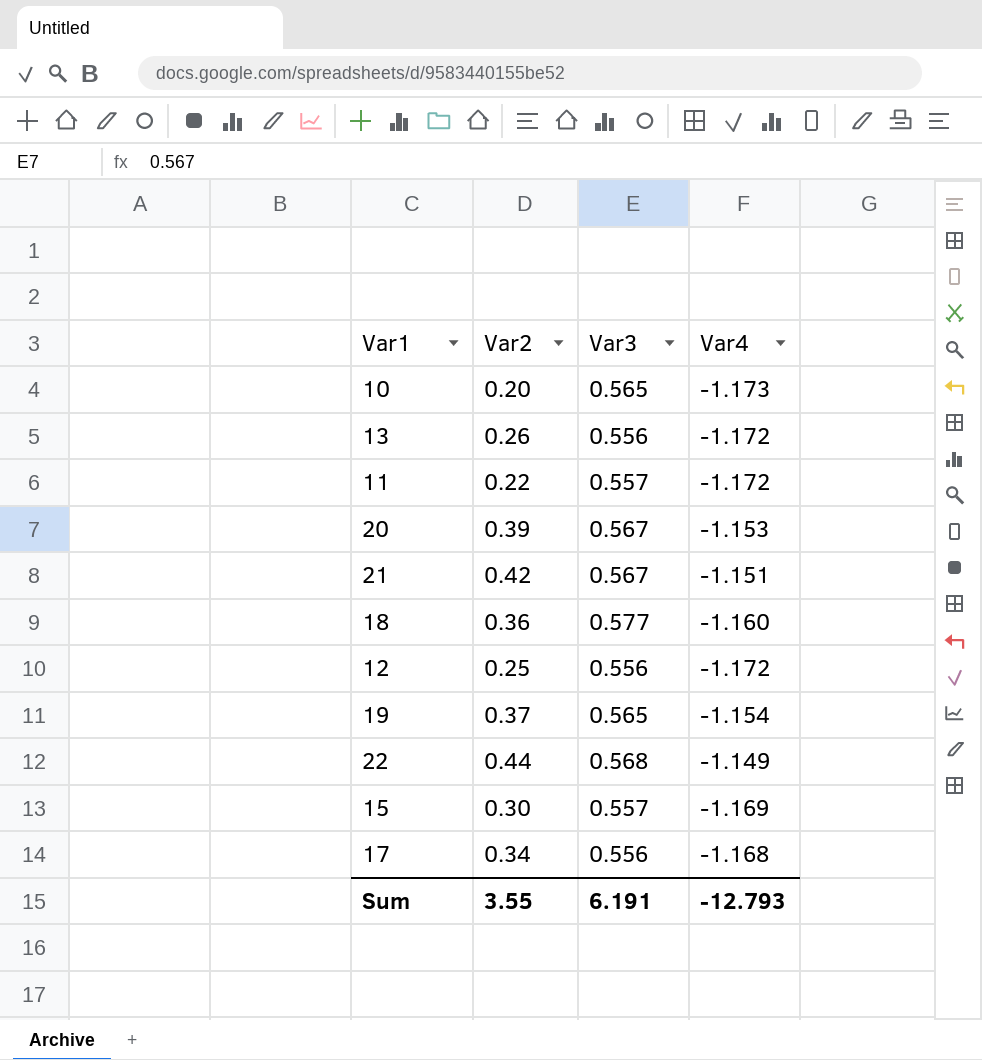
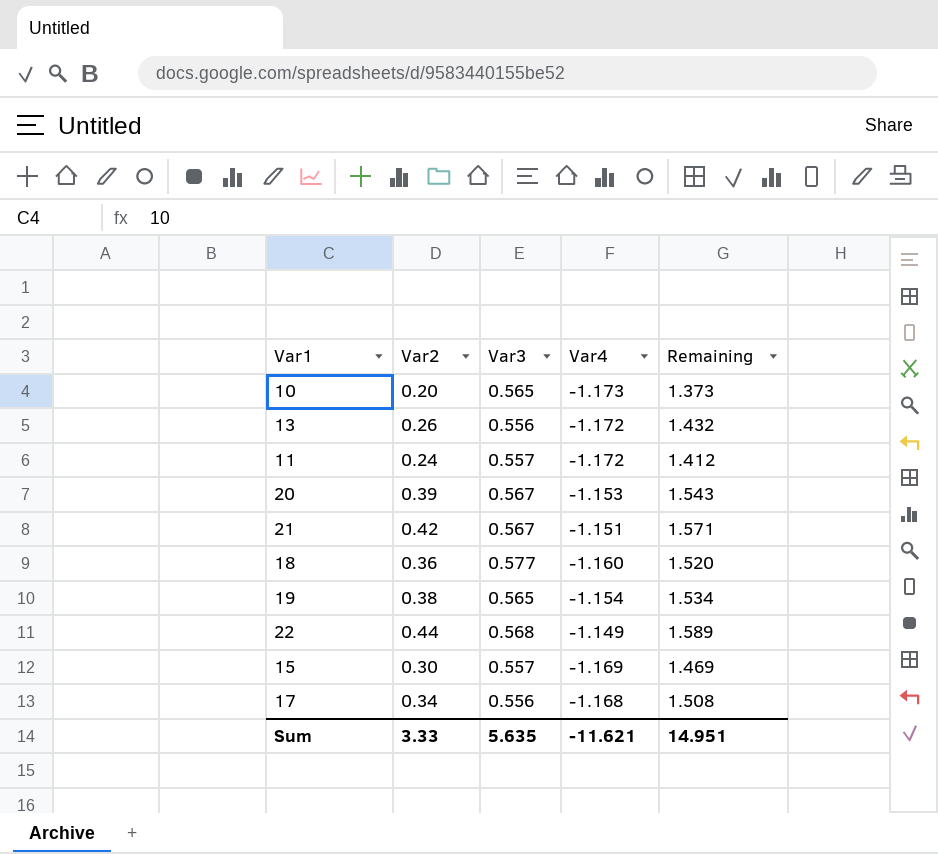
column Remaining | formula: none -> [Var2] - [Var4]
row 12: 0.25 | 0.556 | -1.172 -> none
11 | Var2: 0.22 -> 0.24
19 | Var2: 0.37 -> 0.38
Sum | Var2: 3.55 -> 3.33
Sum | Var3: 6.191 -> 5.635
Sum | Var4: -12.793 -> -11.621

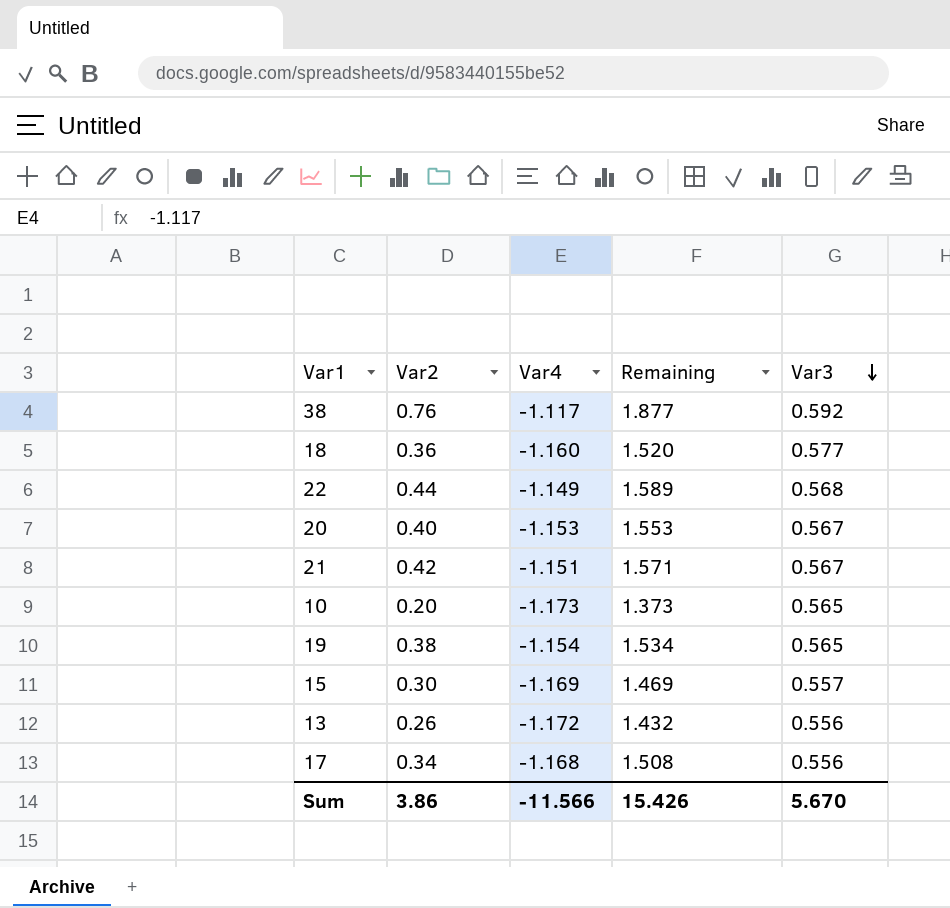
row order: none -> Var3 descending
column Var3 | position: 3 -> 5
row 11: 0.24 | 0.557 | -1.172 | 1.412 -> none
row 38: none -> 0.76 | -1.117 | 1.877 | 0.592
20 | Var2: 0.39 -> 0.40
20 | Remaining: 1.543 -> 1.553
Sum | Var2: 3.33 -> 3.86
Sum | Var4: -11.621 -> -11.566
Sum | Remaining: 14.951 -> 15.426
Sum | Var3: 5.635 -> 5.670

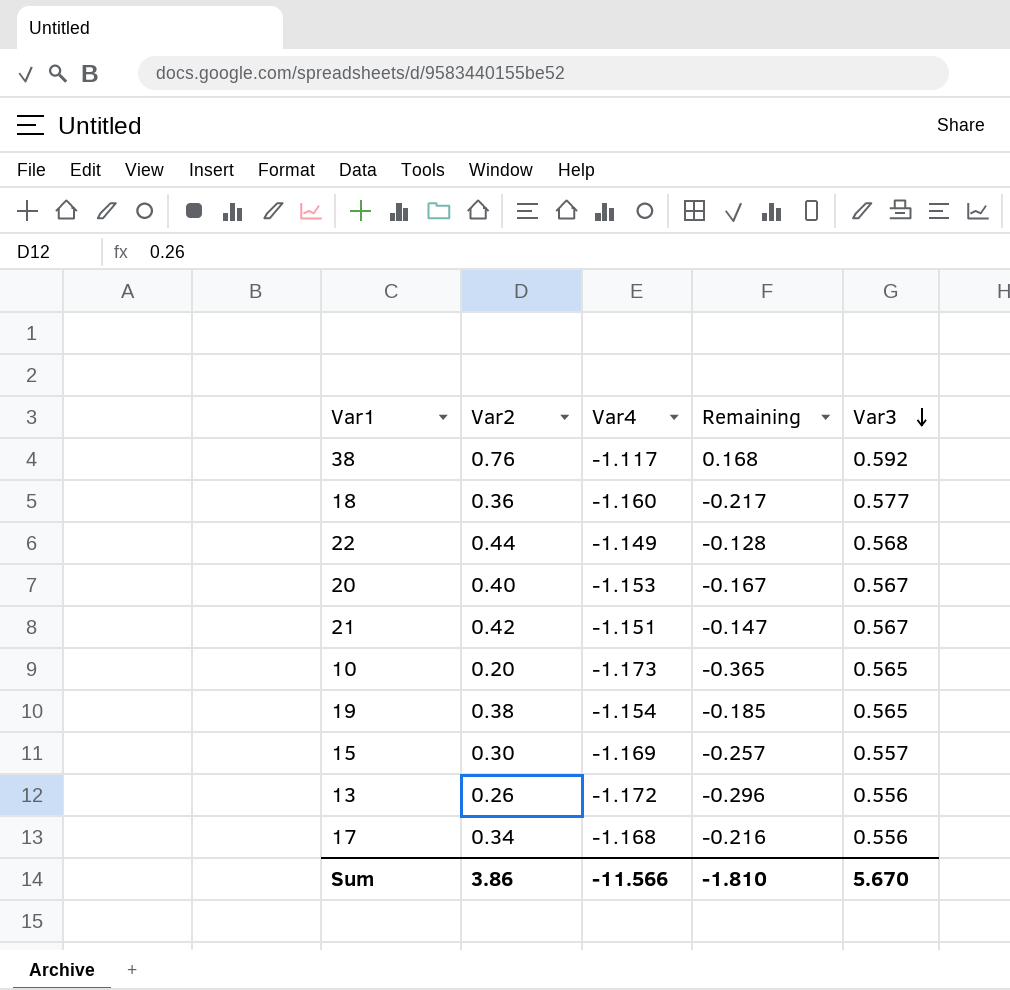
column Remaining | formula: [Var2] - [Var4] -> [Var2] - [Var3]
Sum | Remaining: 15.426 -> -1.810

